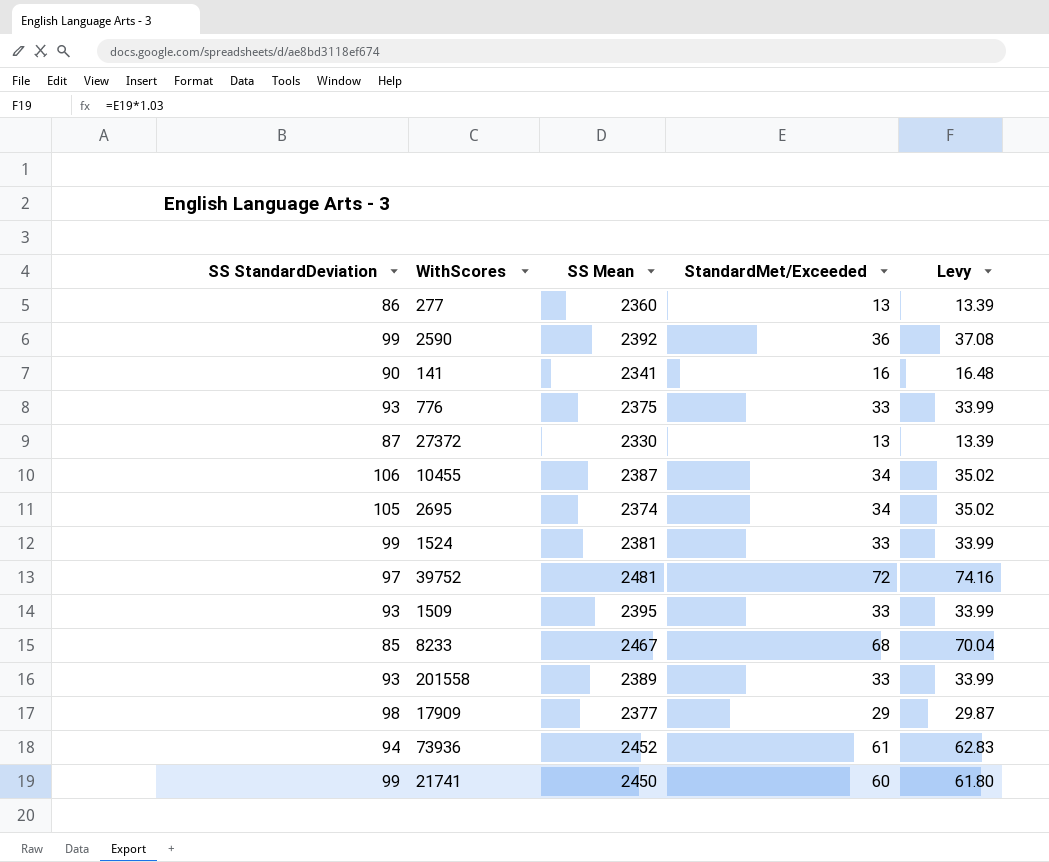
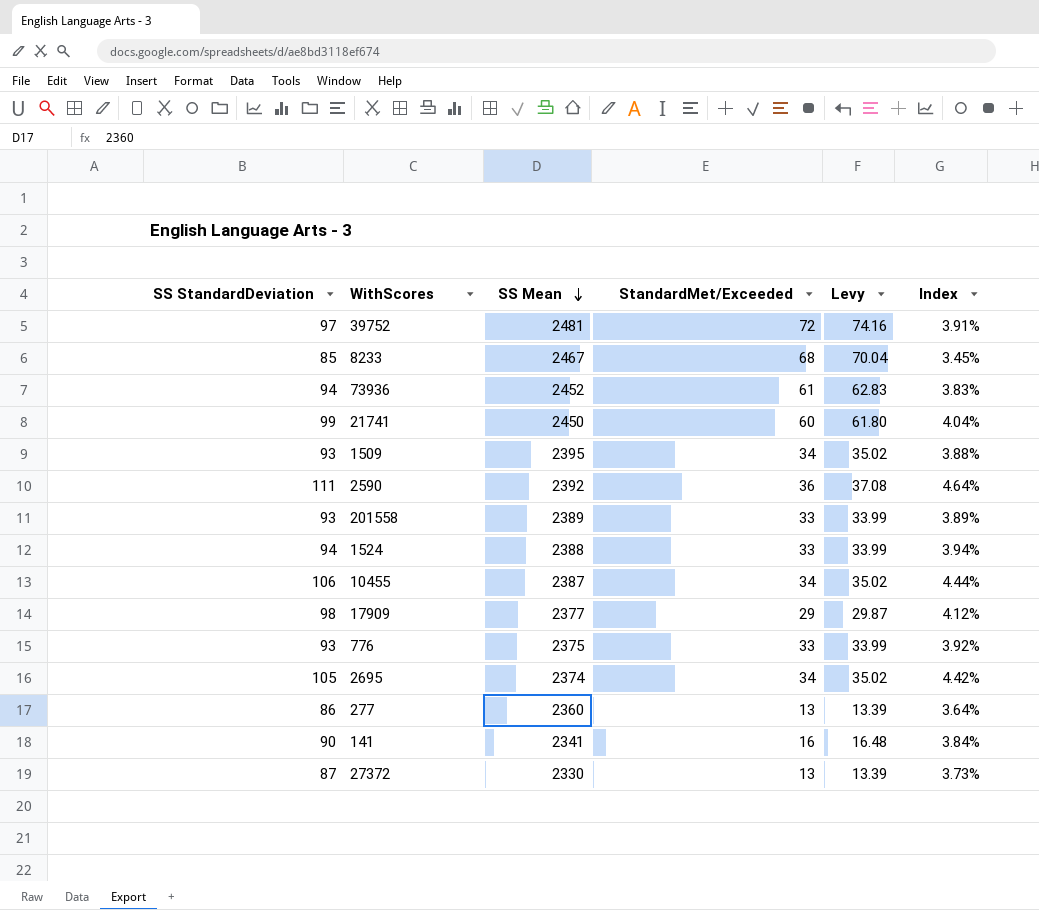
row order: none -> SS Mean descending
column Index | formula: none -> [SS StandardDeviation] / [SS Mean]
1509 | StandardMet/Exceeded: 33 -> 34
1509 | Levy: 33.99 -> 35.02
2590 | SS StandardDeviation: 99 -> 111
1524 | SS StandardDeviation: 99 -> 94
1524 | SS Mean: 2381 -> 2388

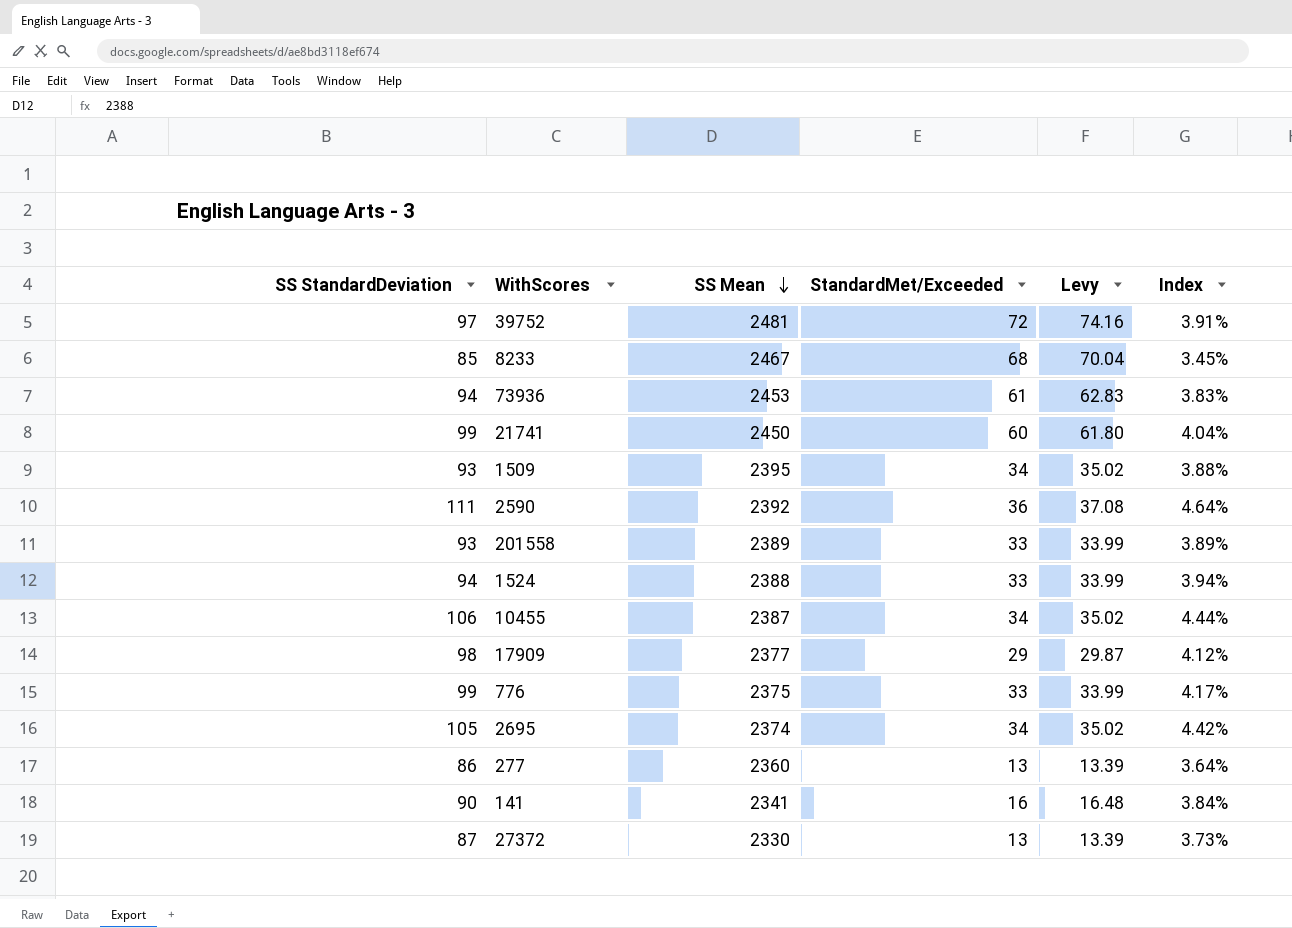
73936 | SS Mean: 2452 -> 2453
776 | SS StandardDeviation: 93 -> 99
776 | Index: 3.92% -> 4.17%

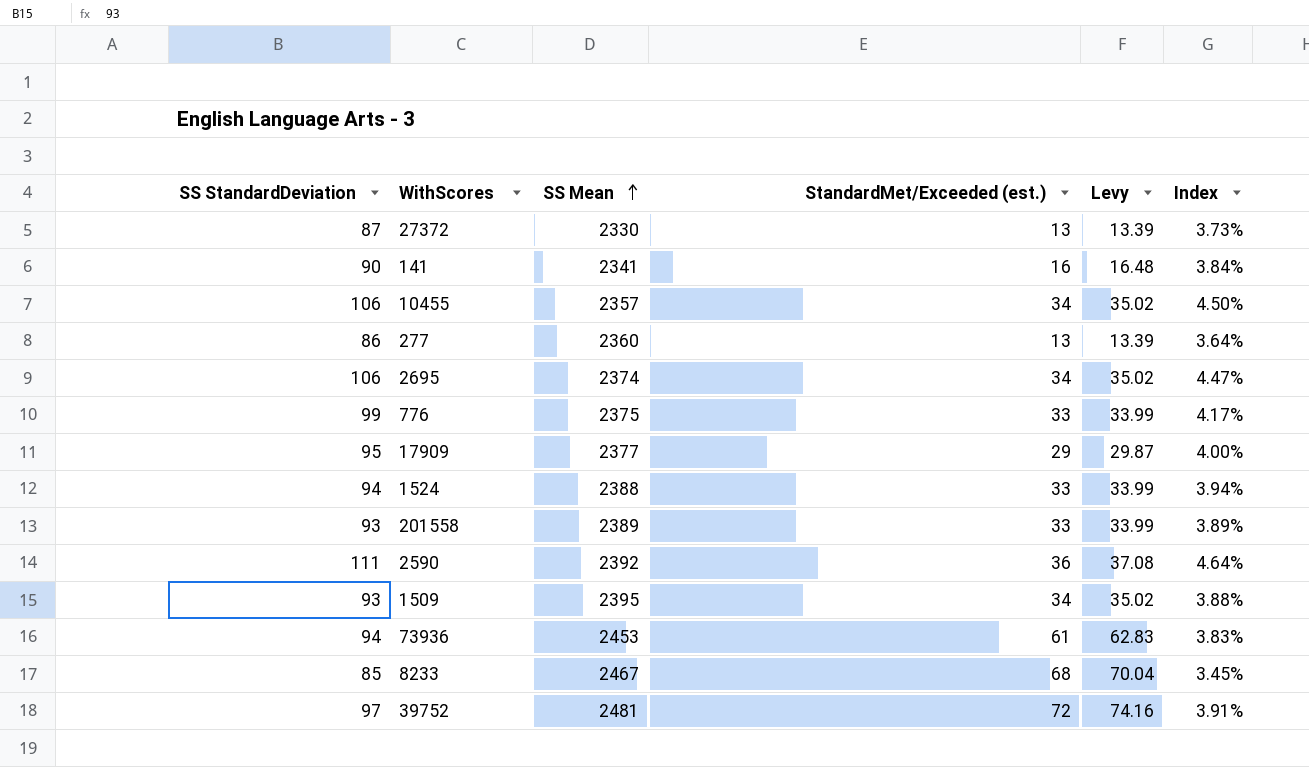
row order: SS Mean descending -> SS Mean ascending
column name: StandardMet/Exceeded -> StandardMet/Exceeded (est.)
row 21741: 99 | 2450 | 60 | 61.80 | 4.04% -> none
10455 | SS Mean: 2387 -> 2357
10455 | Index: 4.44% -> 4.50%
2695 | SS StandardDeviation: 105 -> 106
2695 | Index: 4.42% -> 4.47%
17909 | SS StandardDeviation: 98 -> 95
17909 | Index: 4.12% -> 4.00%

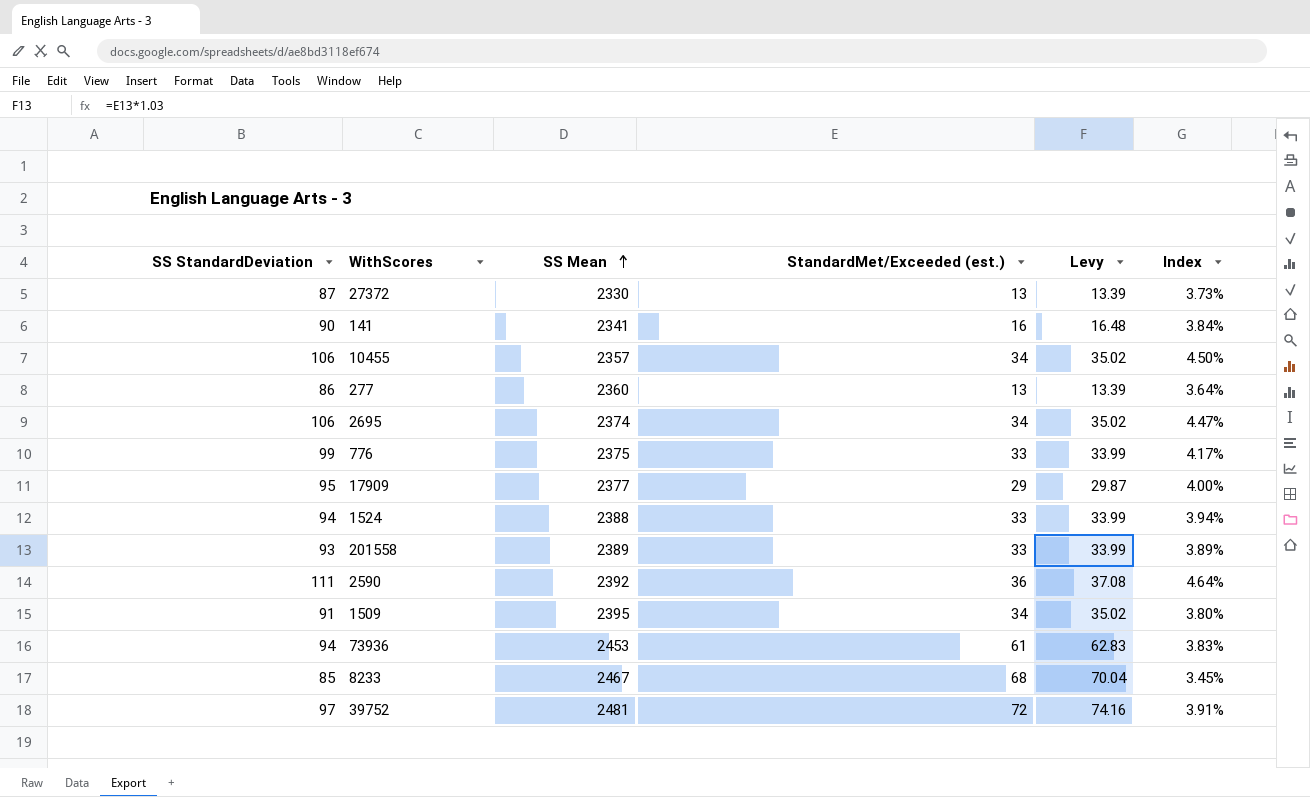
1509 | SS StandardDeviation: 93 -> 91
1509 | Index: 3.88% -> 3.80%

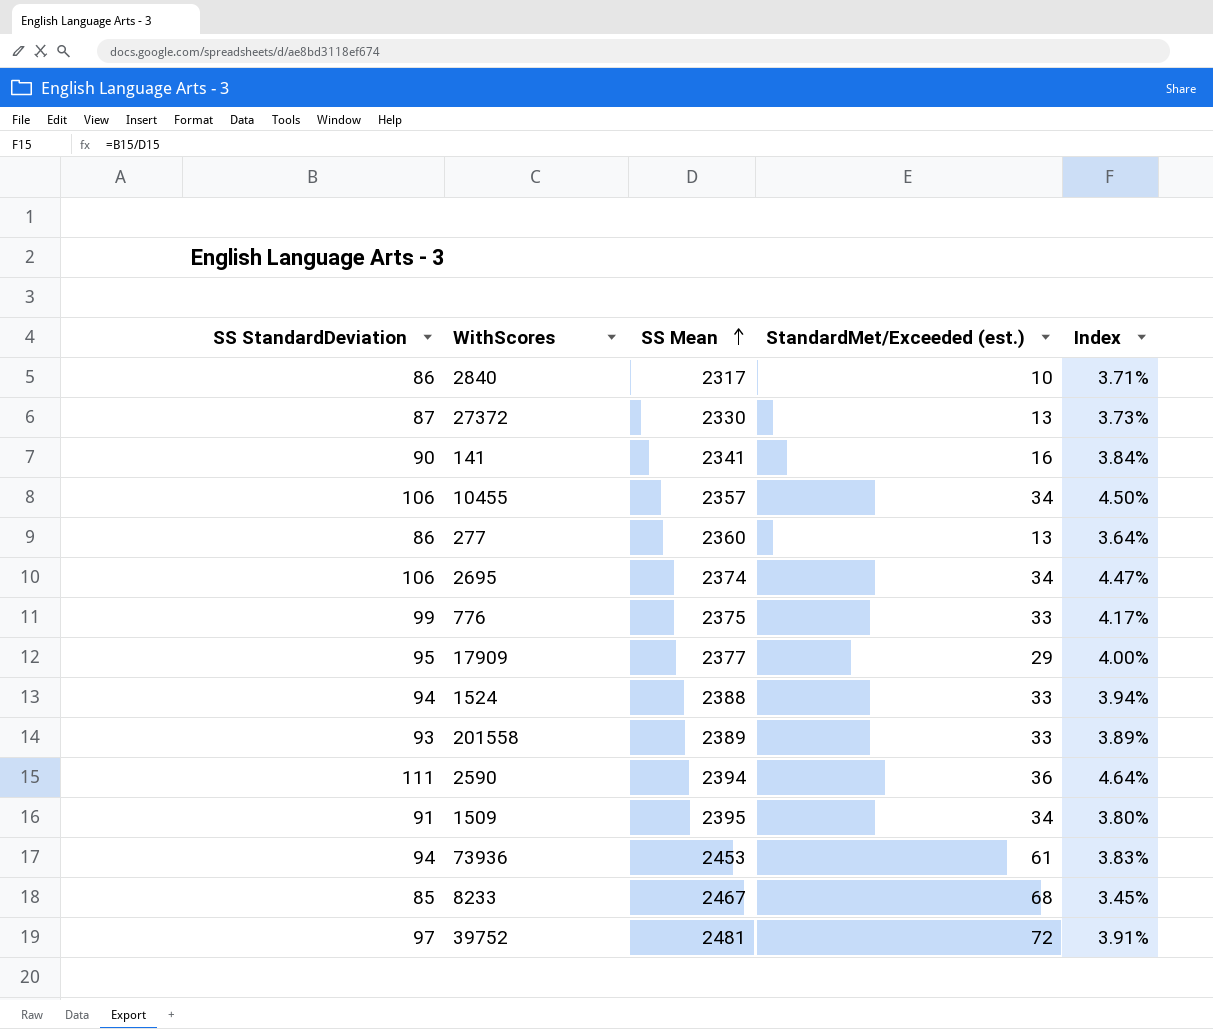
column Levy | formula: [StandardMet/Exceeded (est.)] * 1.03 -> none
row 2840: none -> 86 | 2317 | 10 | 3.71%
2590 | SS Mean: 2392 -> 2394

